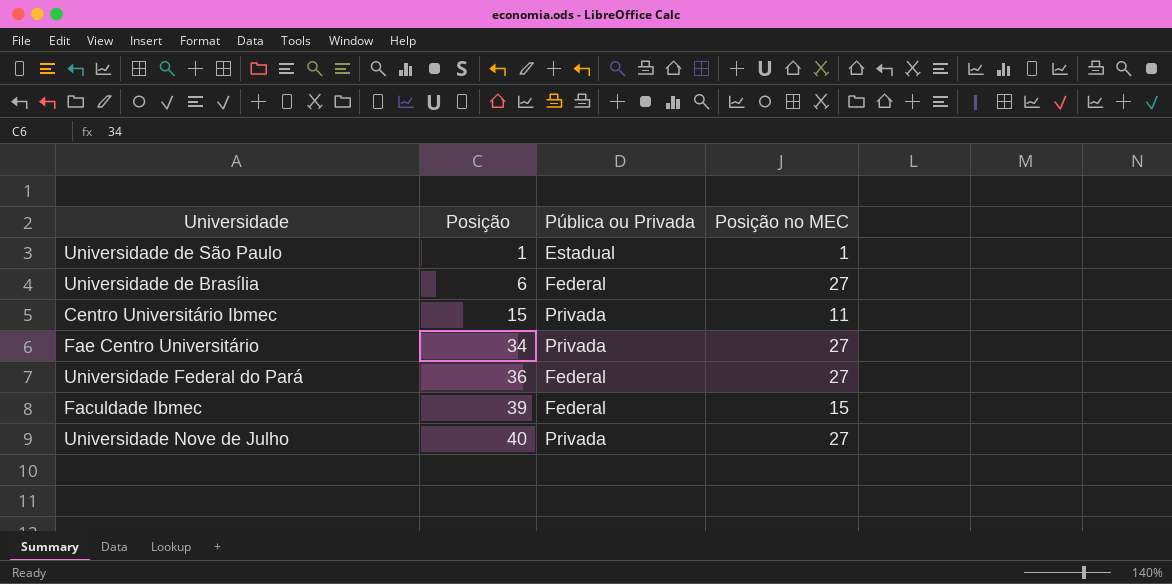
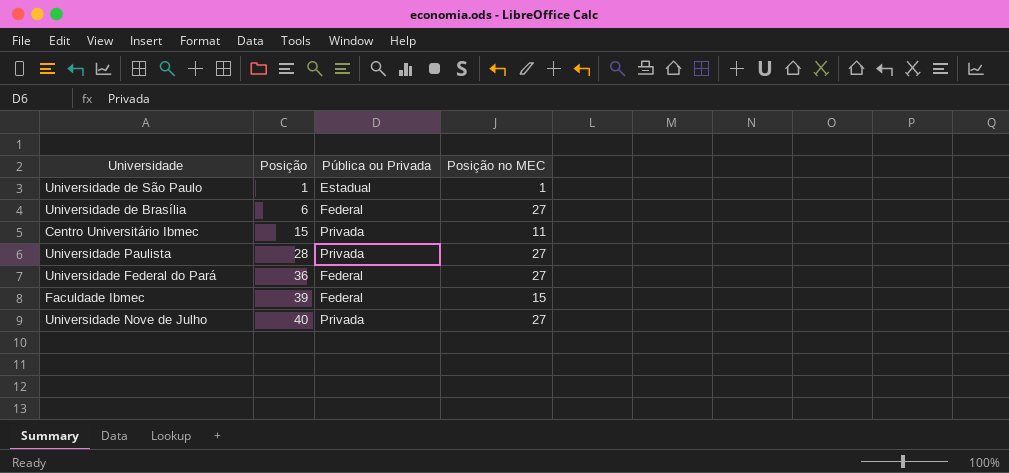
row Fae Centro Universitário: 34 | Privada | 27 -> none
row Universidade Paulista: none -> 28 | Privada | 27

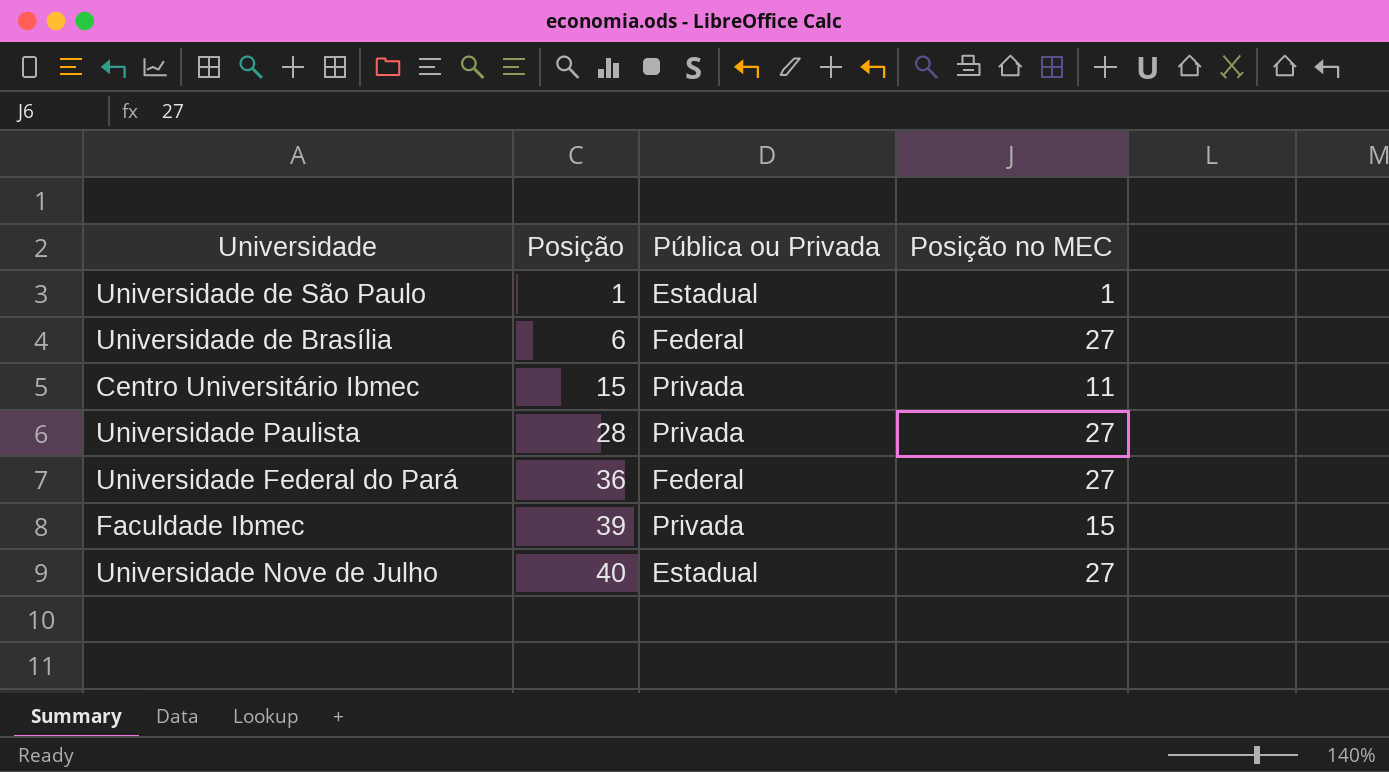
Faculdade Ibmec | Pública ou Privada: Federal -> Privada
Universidade Nove de Julho | Pública ou Privada: Privada -> Estadual

